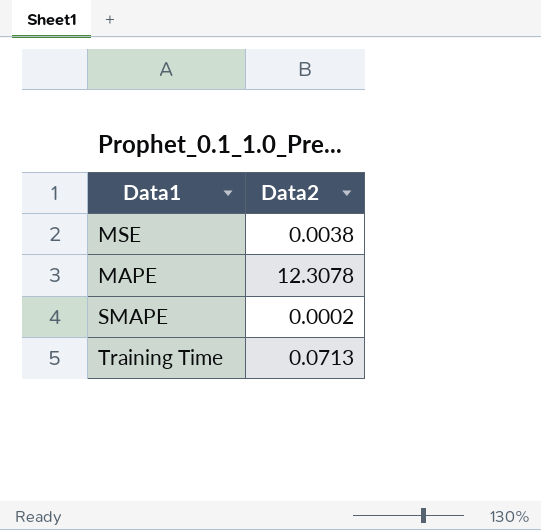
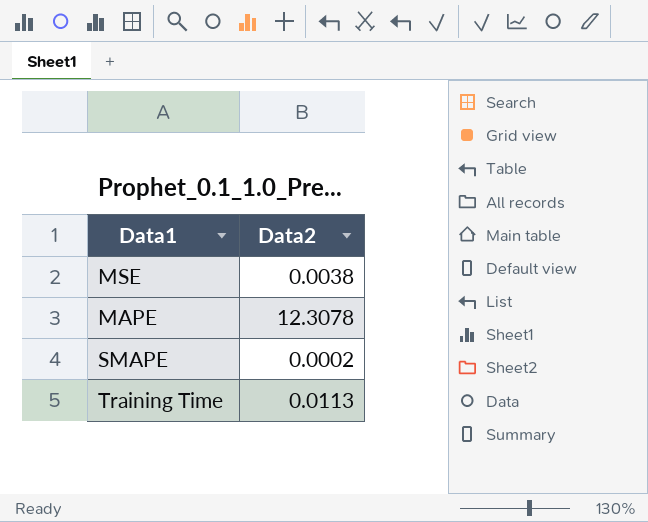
Training Time | Data2: 0.0713 -> 0.0113

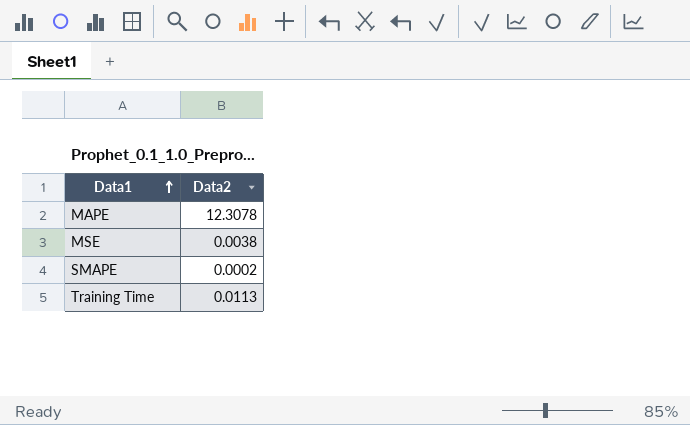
row order: none -> Data1 ascending

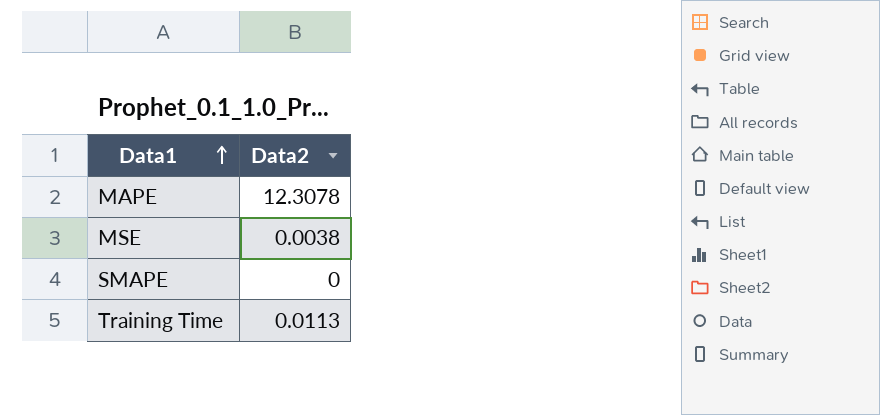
SMAPE | Data2: 0.0002 -> 0

